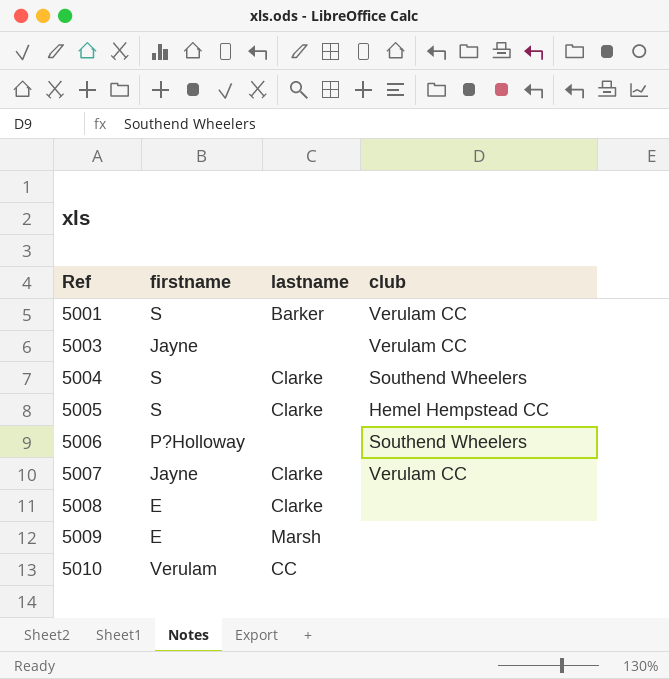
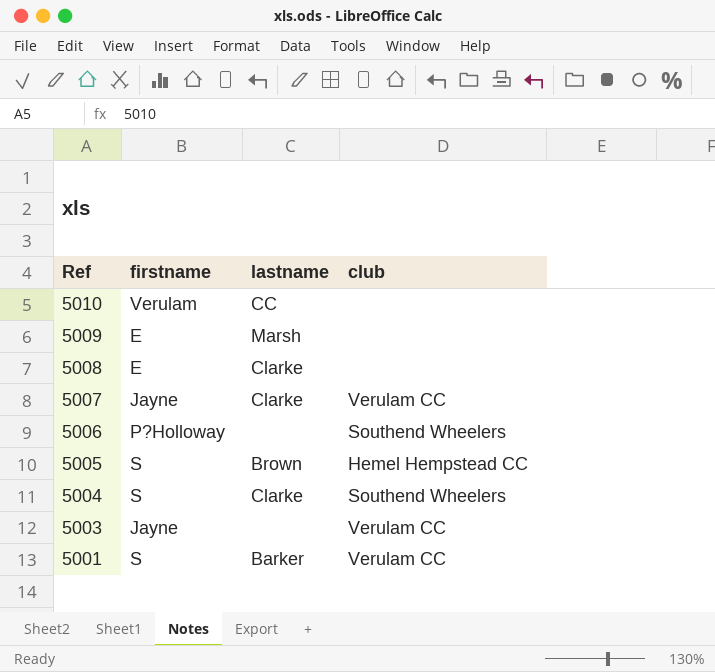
row order: Ref ascending -> Ref descending
5005 | lastname: Clarke -> Brown

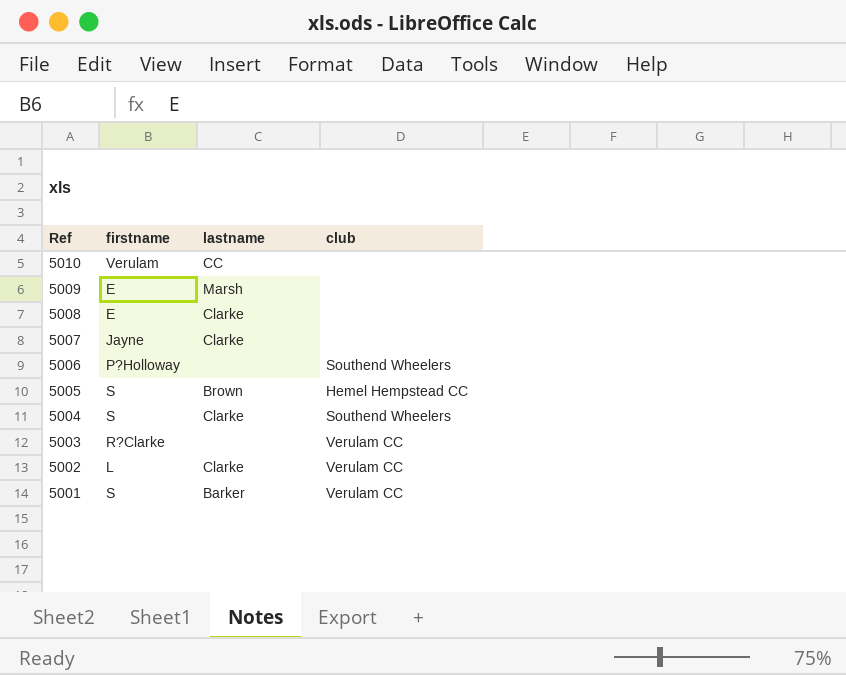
5007 | club: Verulam CC -> none
5003 | firstname: Jayne -> R?Clarke
row 5002: none -> L | Clarke | Verulam CC

